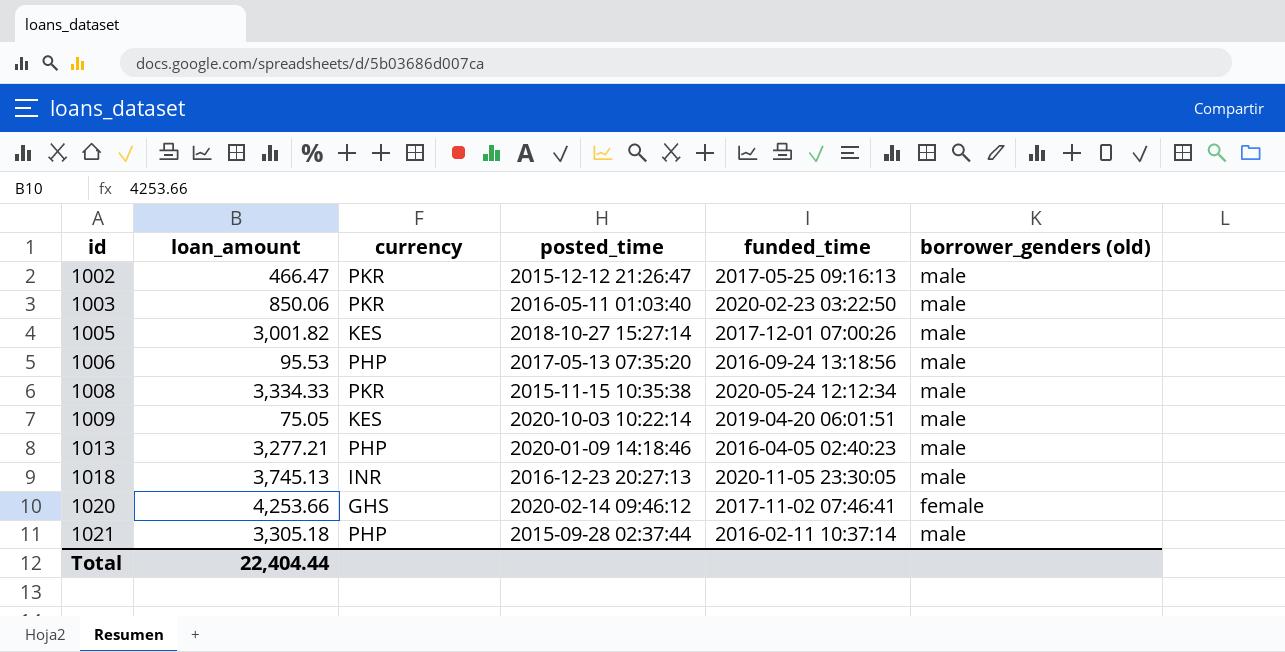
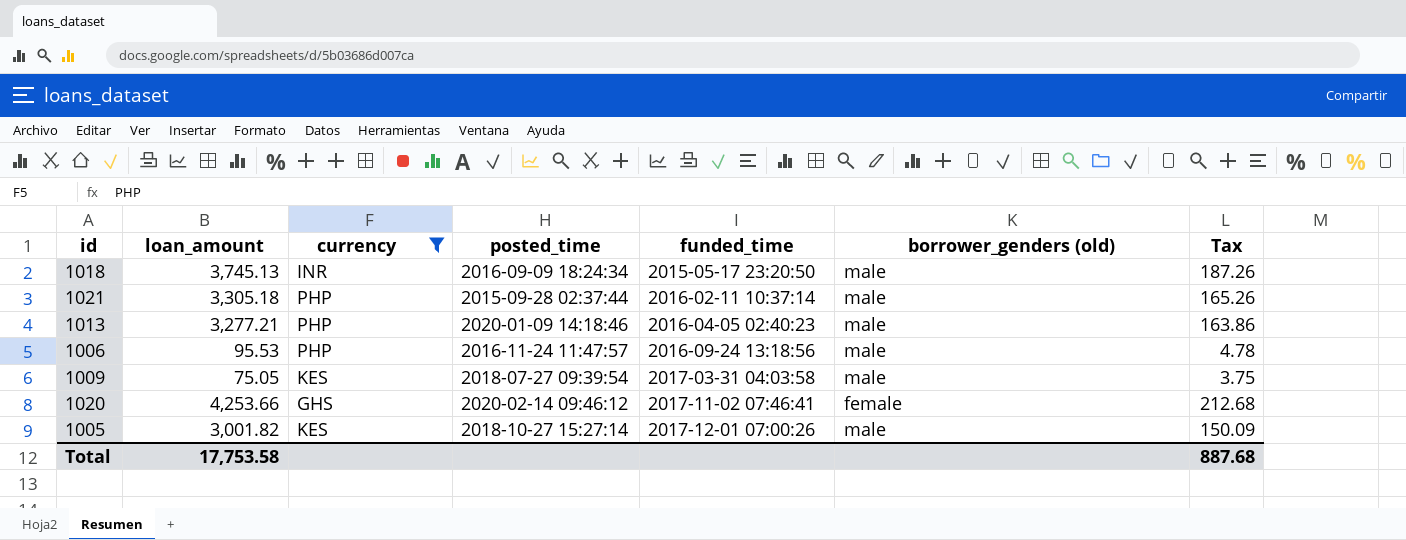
filter: none -> currency != PKR
row order: id ascending -> funded_time ascending
column Tax | formula: none -> [loan_amount] * 0.05
1018 | posted_time: 2016-12-23 20:27:13 -> 2016-09-09 18:24:34
1018 | funded_time: 2020-11-05 23:30:05 -> 2015-05-17 23:20:50
1006 | posted_time: 2017-05-13 07:35:20 -> 2016-11-24 11:47:57
1009 | posted_time: 2020-10-03 10:22:14 -> 2018-07-27 09:39:54
1009 | funded_time: 2019-04-20 06:01:51 -> 2017-03-31 04:03:58
Total | loan_amount: 22,404.44 -> 17,753.58

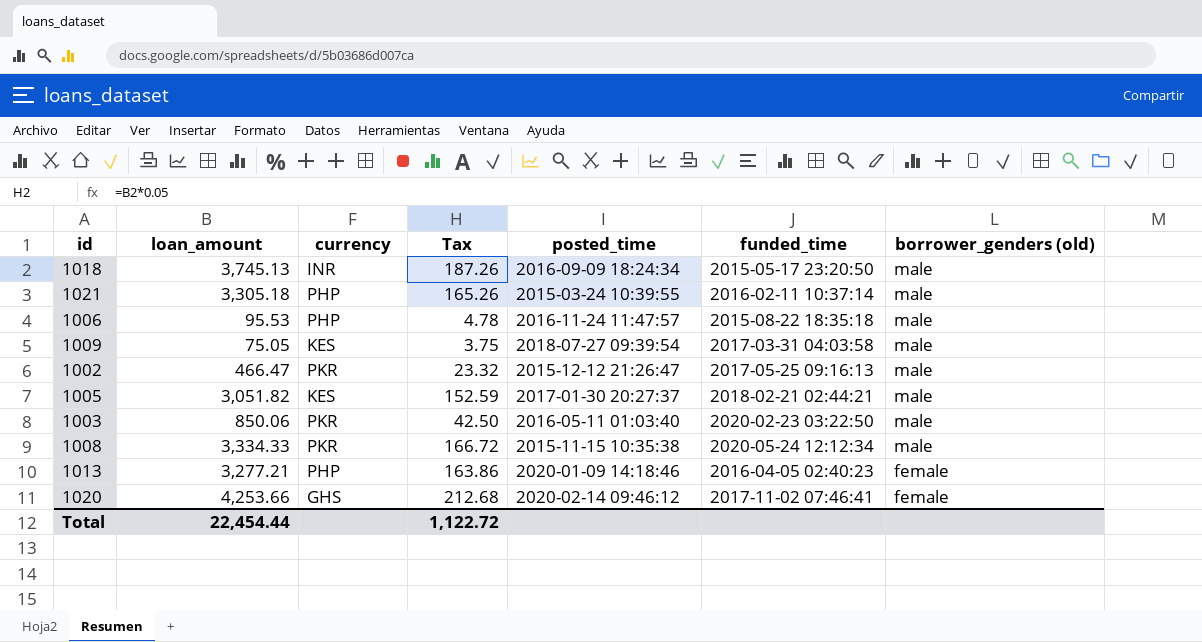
filter: currency != PKR -> none
row order: funded_time ascending -> borrower_genders (old) descending
column Tax | position: 7 -> 4
1021 | posted_time: 2015-09-28 02:37:44 -> 2015-03-24 10:39:55
1006 | funded_time: 2016-09-24 13:18:56 -> 2015-08-22 18:35:18
1005 | loan_amount: 3,001.82 -> 3,051.82
1005 | Tax: 150.09 -> 152.59
1005 | posted_time: 2018-10-27 15:27:14 -> 2017-01-30 20:27:37
1005 | funded_time: 2017-12-01 07:00:26 -> 2018-02-21 02:44:21
1013 | borrower_genders (old): male -> female
Total | loan_amount: 17,753.58 -> 22,454.44
Total | Tax: 887.68 -> 1,122.72

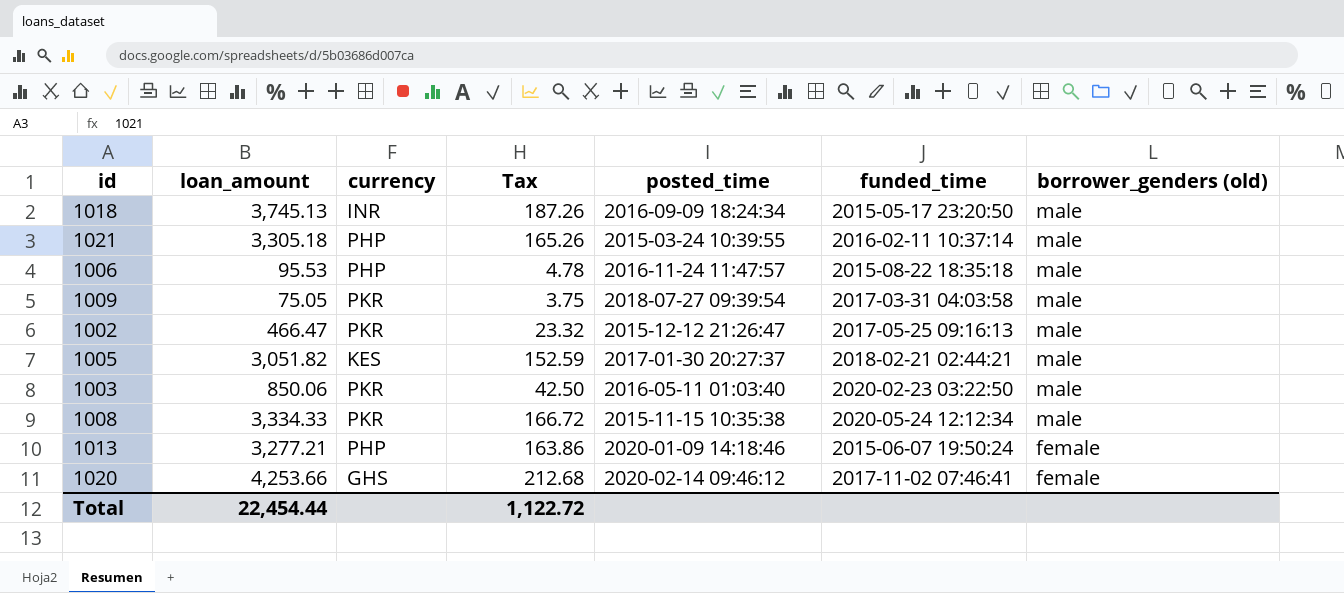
1009 | currency: KES -> PKR
1013 | funded_time: 2016-04-05 02:40:23 -> 2015-06-07 19:50:24

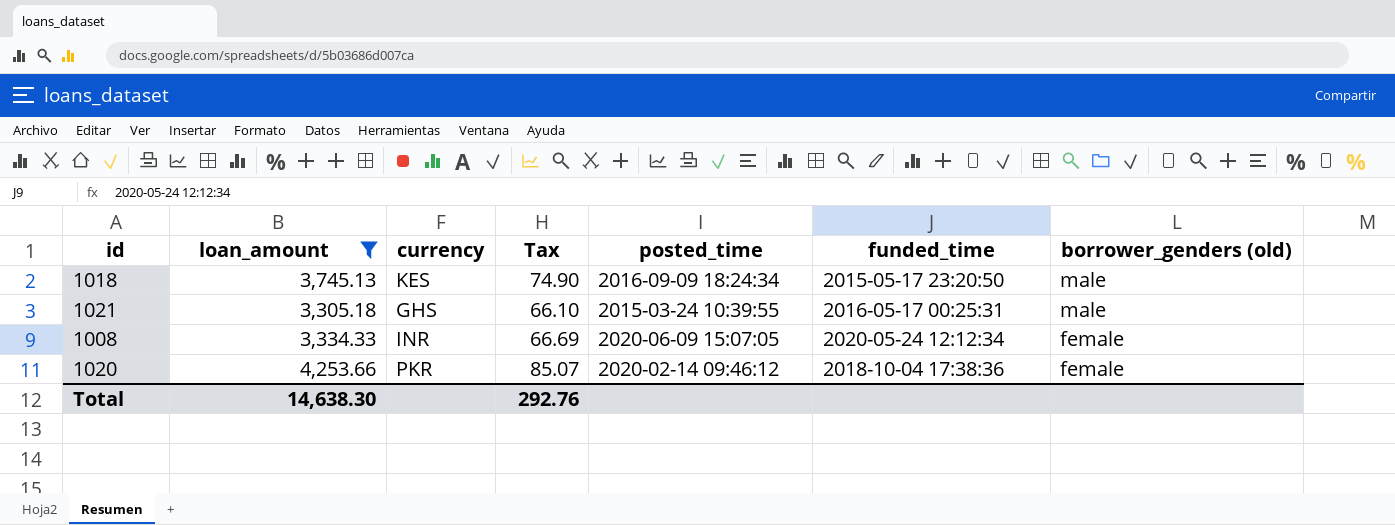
filter: none -> loan_amount >= 3,305.18
column Tax | formula: [loan_amount] * 0.05 -> [loan_amount] * 0.02
1018 | currency: INR -> KES
1021 | currency: PHP -> GHS
1021 | funded_time: 2016-02-11 10:37:14 -> 2016-05-17 00:25:31
1008 | currency: PKR -> INR
1008 | posted_time: 2015-11-15 10:35:38 -> 2020-06-09 15:07:05
1008 | borrower_genders (old): male -> female
1020 | currency: GHS -> PKR
1020 | funded_time: 2017-11-02 07:46:41 -> 2018-10-04 17:38:36
Total | loan_amount: 22,454.44 -> 14,638.30
Total | Tax: 1,122.72 -> 292.76

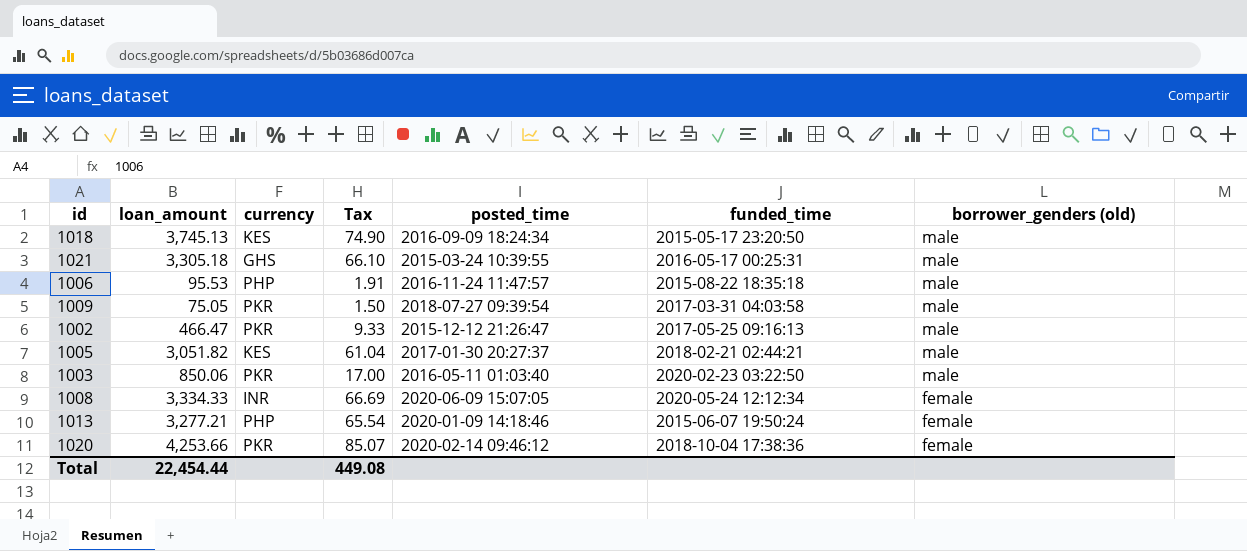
filter: loan_amount >= 3,305.18 -> none
Total | loan_amount: 14,638.30 -> 22,454.44
Total | Tax: 292.76 -> 449.08

